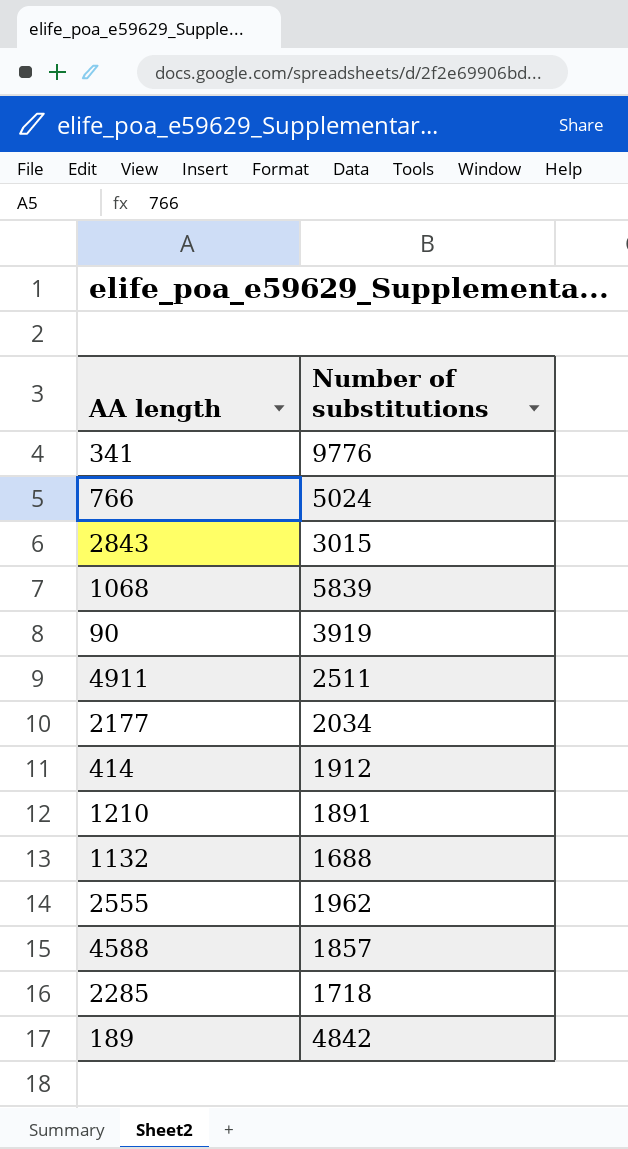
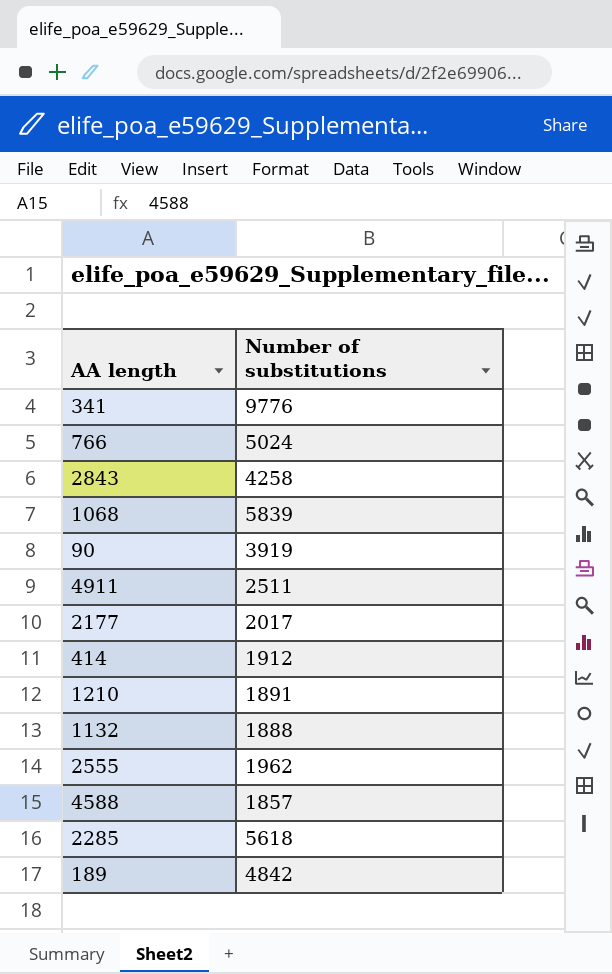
2843 | Number of substitutions: 3015 -> 4258
2177 | Number of substitutions: 2034 -> 2017
1132 | Number of substitutions: 1688 -> 1888
2285 | Number of substitutions: 1718 -> 5618

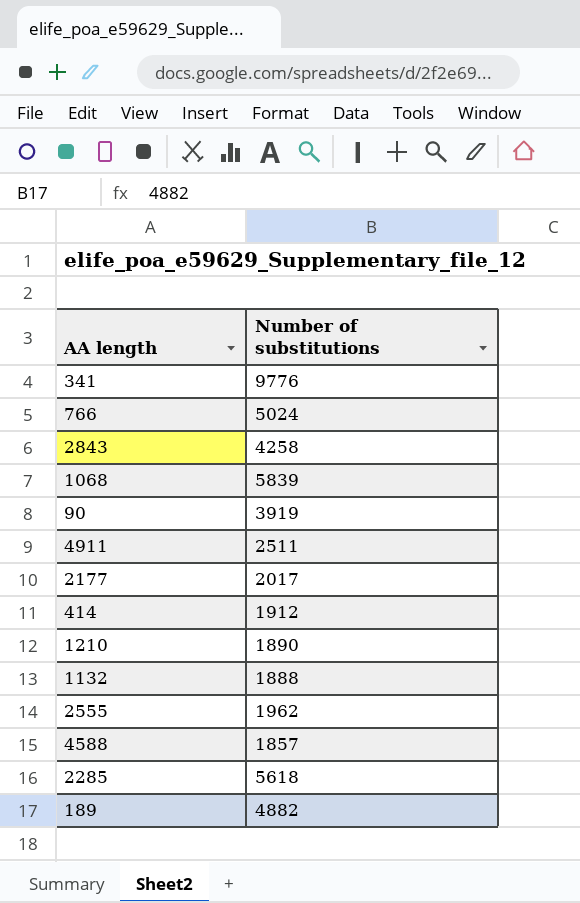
1210 | Number of substitutions: 1891 -> 1890
189 | Number of substitutions: 4842 -> 4882

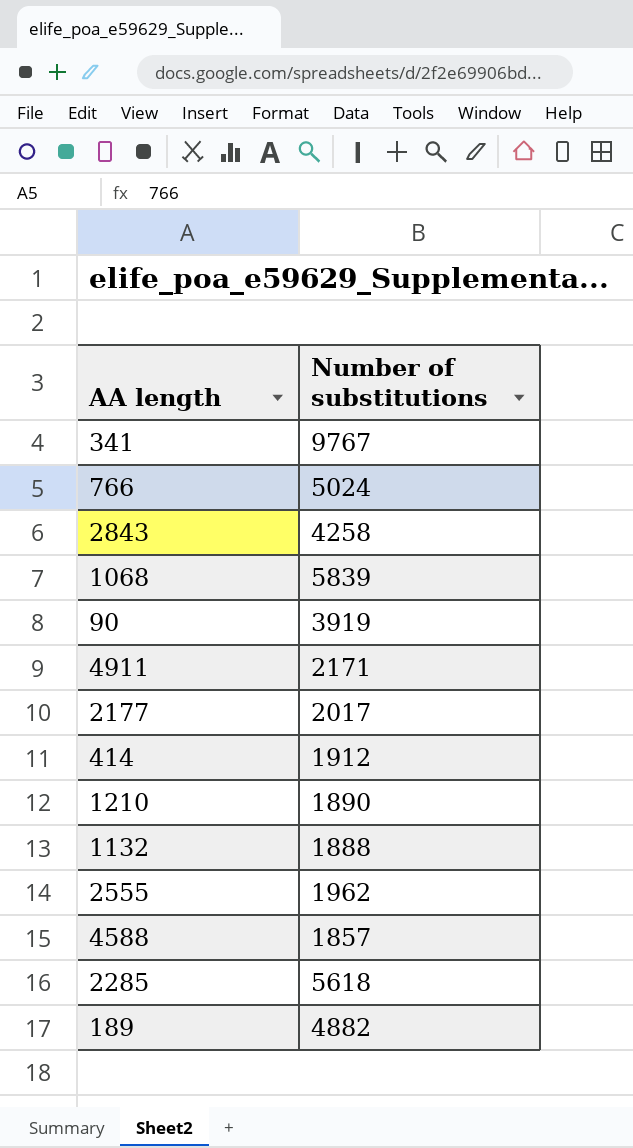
341 | Number of substitutions: 9776 -> 9767
4911 | Number of substitutions: 2511 -> 2171

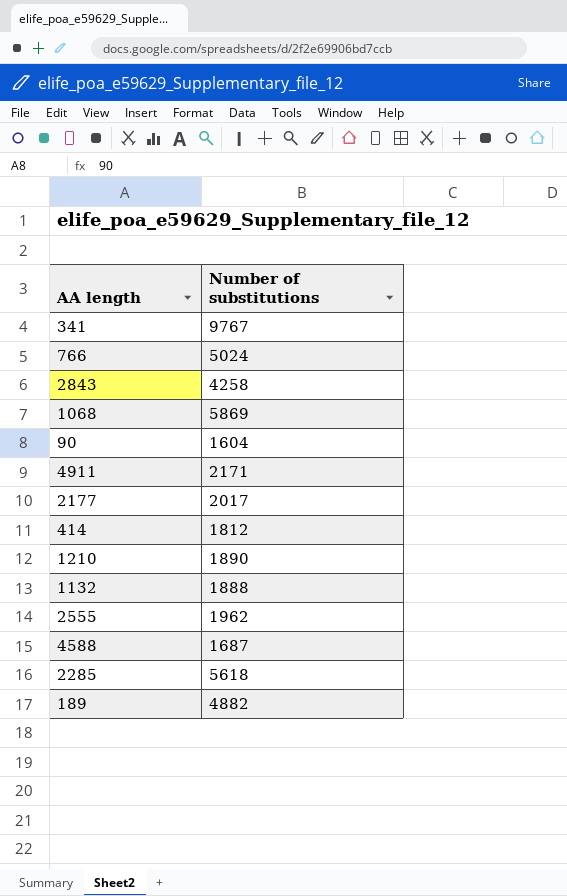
1068 | Number of substitutions: 5839 -> 5869
90 | Number of substitutions: 3919 -> 1604
414 | Number of substitutions: 1912 -> 1812
4588 | Number of substitutions: 1857 -> 1687

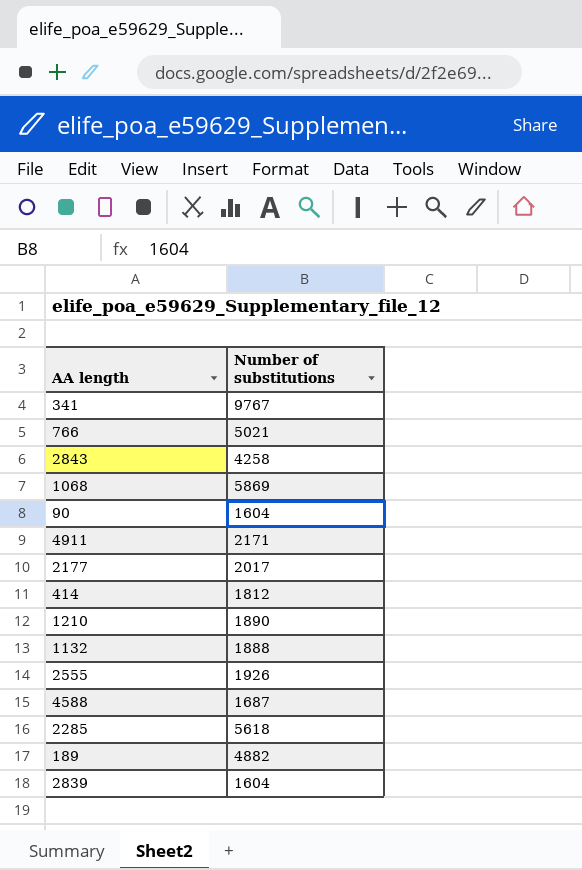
766 | Number of substitutions: 5024 -> 5021
2555 | Number of substitutions: 1962 -> 1926
row 2839: none -> 1604

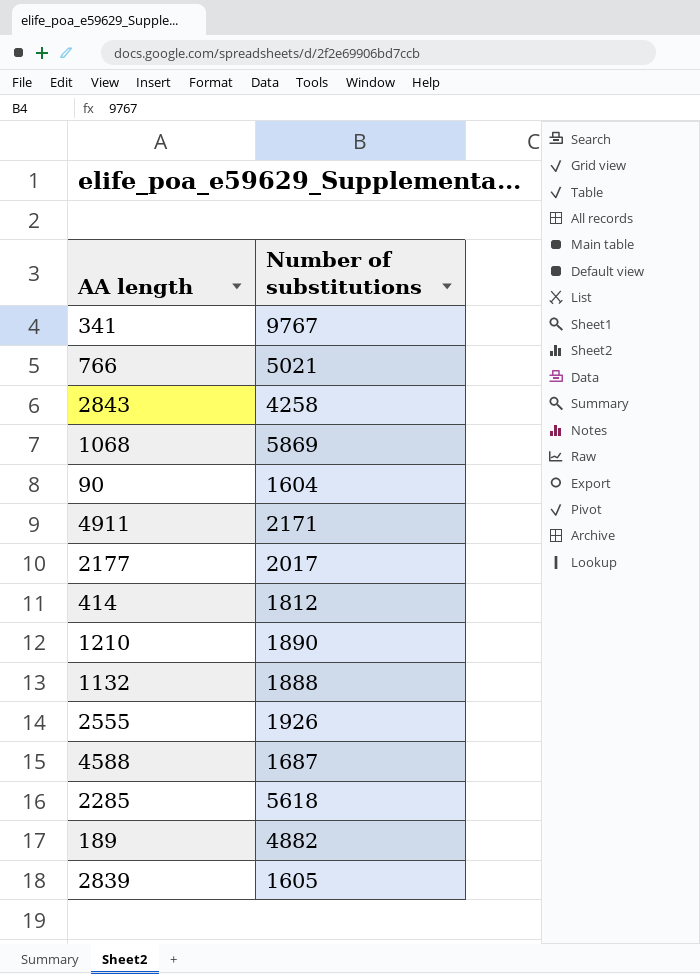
2839 | Number of substitutions: 1604 -> 1605

